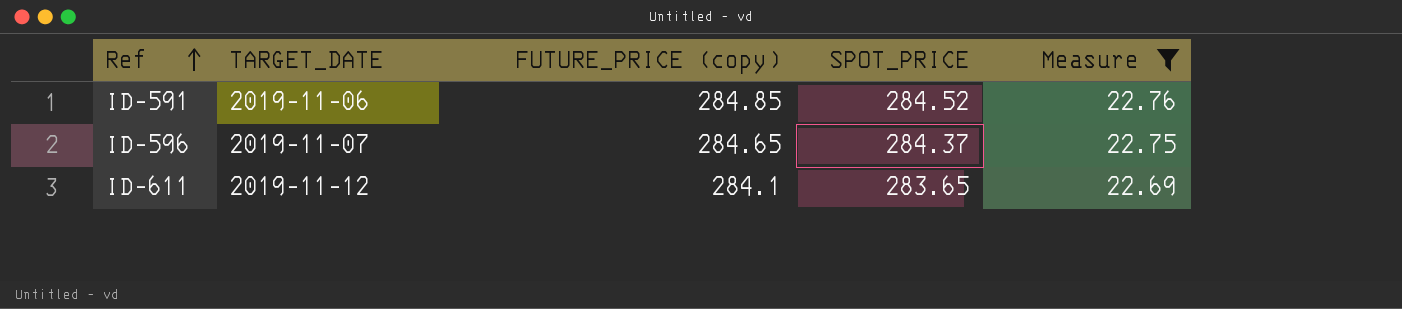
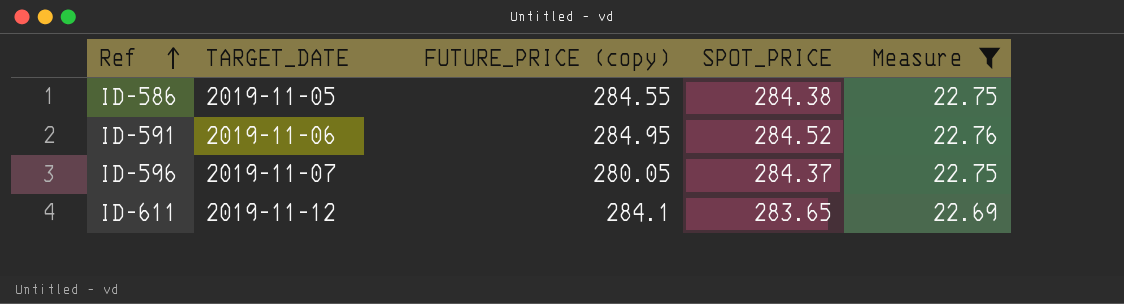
row ID-586: none -> 2019-11-05 | 284.55 | 284.38 | 22.75
ID-591 | FUTURE_PRICE (copy): 284.85 -> 284.95
ID-596 | FUTURE_PRICE (copy): 284.65 -> 280.05

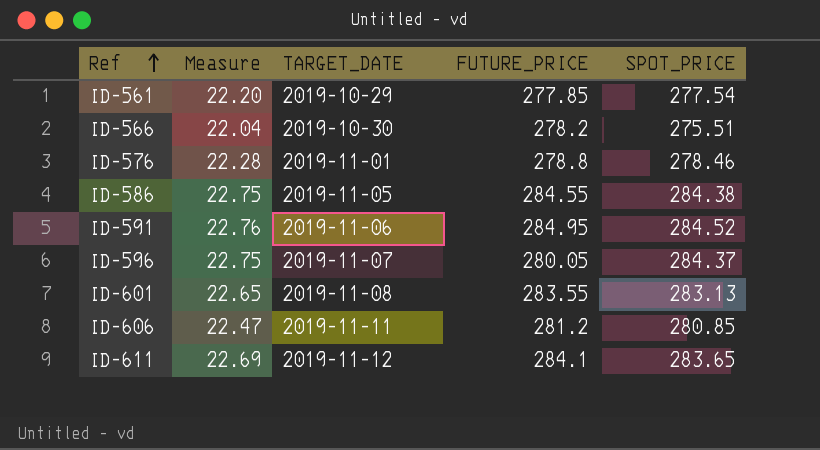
filter: Measure >= 22.69 -> none
column Measure | position: 5 -> 2
column name: FUTURE_PRICE (copy) -> FUTURE_PRICE

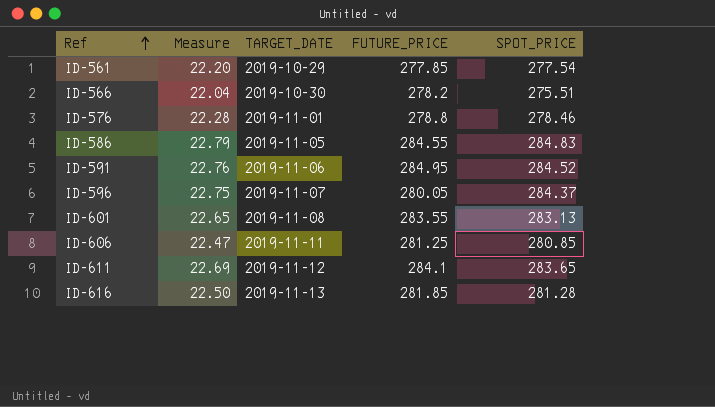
ID-586 | Measure: 22.75 -> 22.79
ID-586 | SPOT_PRICE: 284.38 -> 284.83
ID-606 | FUTURE_PRICE: 281.2 -> 281.25
row ID-616: none -> 22.50 | 2019-11-13 | 281.85 | 281.28

